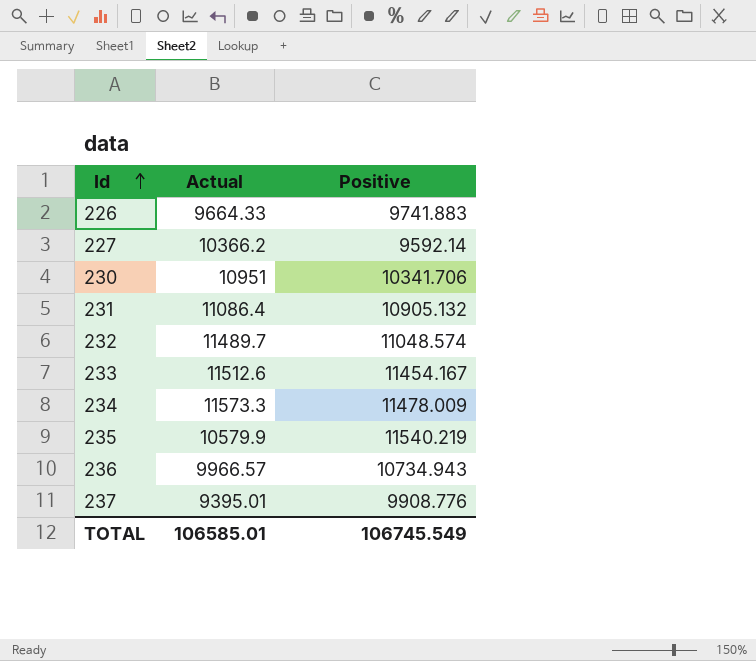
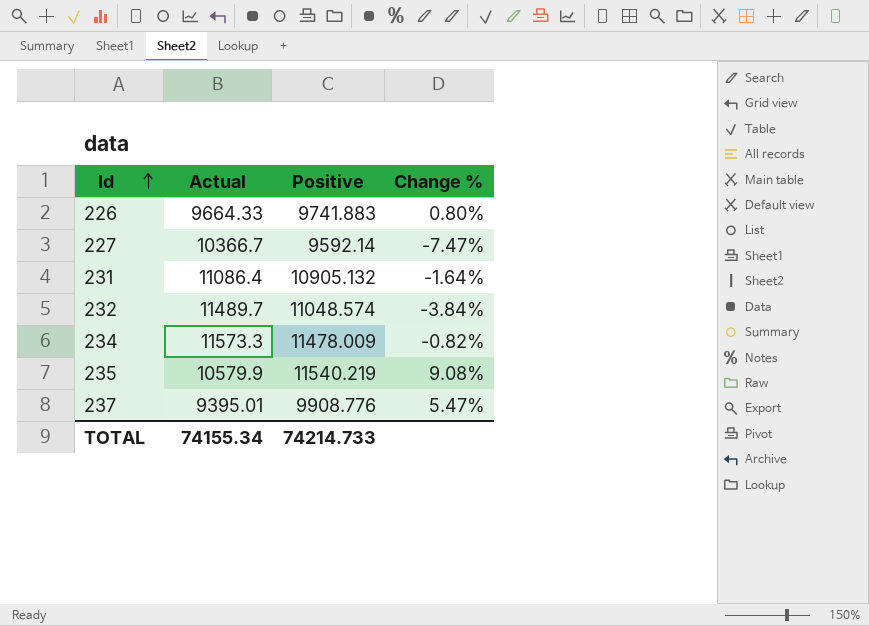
column Change % | formula: none -> ([Positive] - [Actual]) / [Actual]
row 230: 10951 | 10341.706 -> none
row 233: 11512.6 | 11454.167 -> none
row 236: 9966.57 | 10734.943 -> none
227 | Actual: 10366.2 -> 10366.7
TOTAL | Actual: 106585.01 -> 74155.34
TOTAL | Positive: 106745.549 -> 74214.733

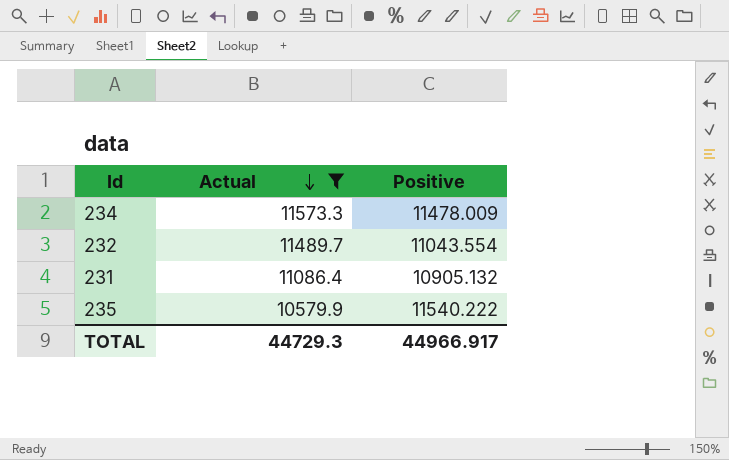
filter: none -> Actual >= 10579.9
row order: Id ascending -> Actual descending
column Change % | formula: ([Positive] - [Actual]) / [Actual] -> none
232 | Positive: 11048.574 -> 11043.554
235 | Positive: 11540.219 -> 11540.222
TOTAL | Actual: 74155.34 -> 44729.3
TOTAL | Positive: 74214.733 -> 44966.917

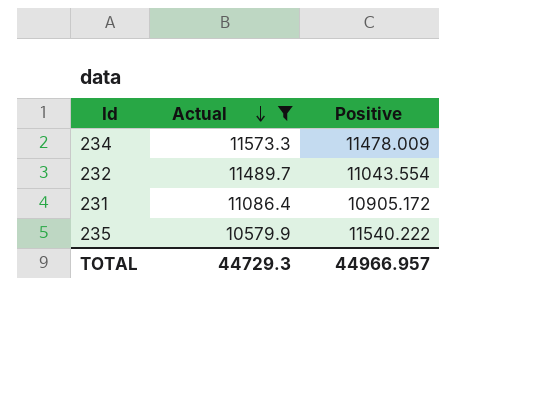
231 | Positive: 10905.132 -> 10905.172
TOTAL | Positive: 44966.917 -> 44966.957

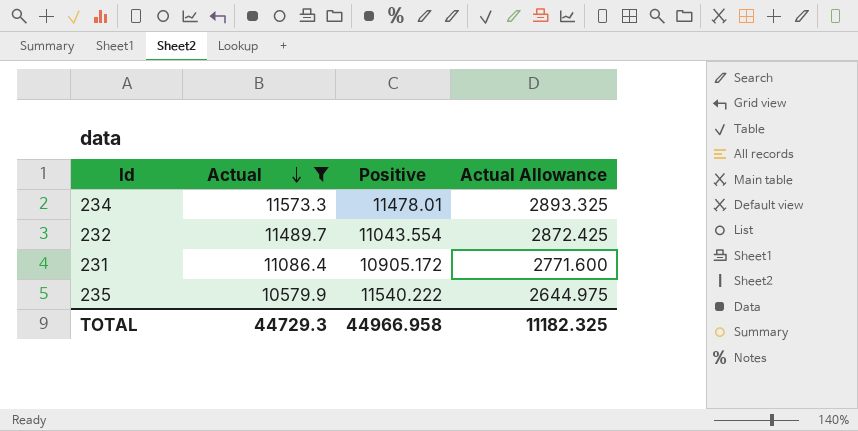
column Actual Allowance | formula: none -> [Actual] * 0.25
234 | Positive: 11478.009 -> 11478.01
TOTAL | Positive: 44966.957 -> 44966.958

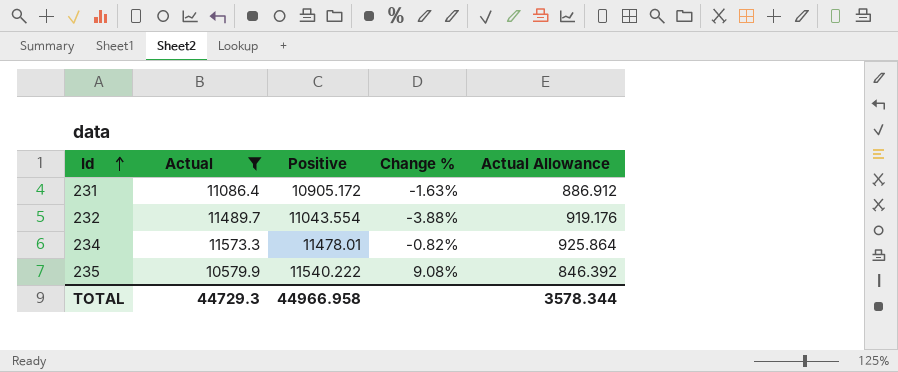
row order: Actual descending -> Id ascending
column Change % | formula: none -> ([Positive] - [Actual]) / [Actual]
column Actual Allowance | formula: [Actual] * 0.25 -> [Actual] * 0.08
TOTAL | Actual Allowance: 11182.325 -> 3578.344

